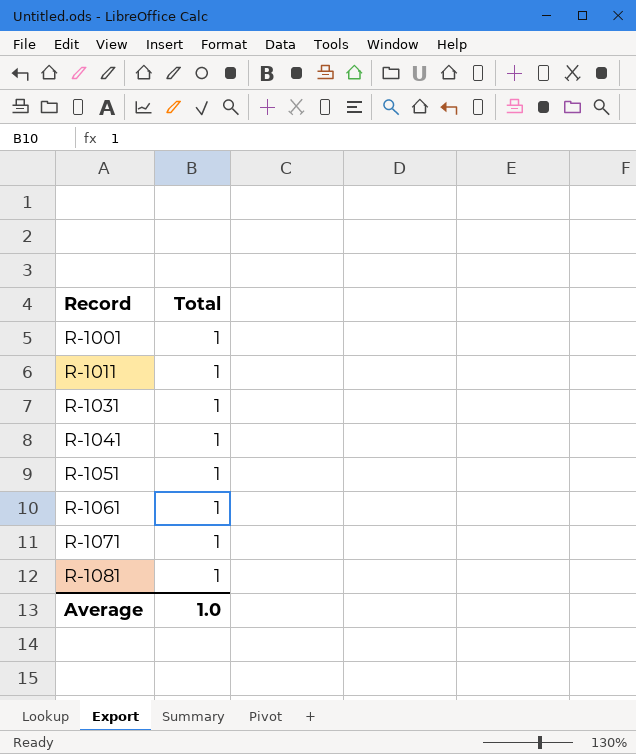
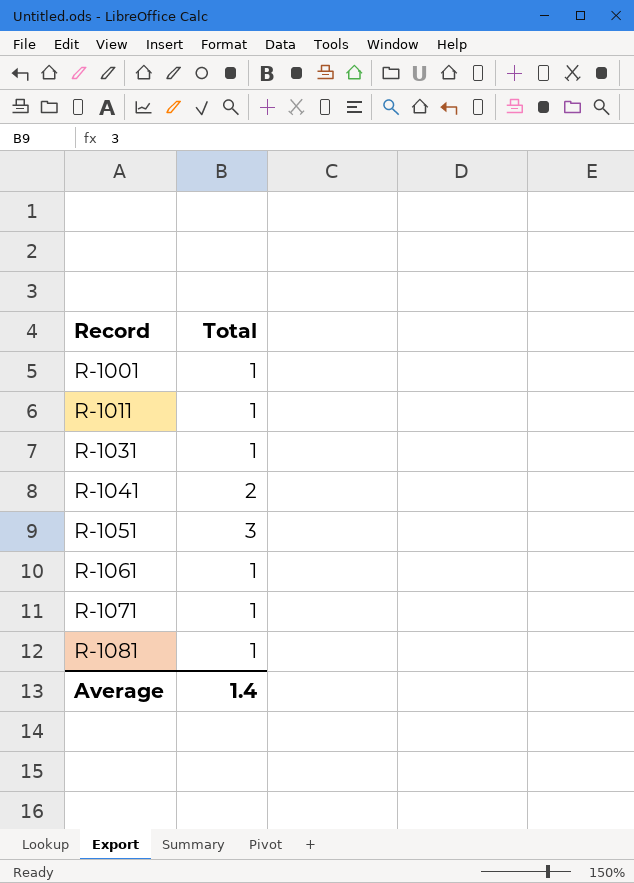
R-1041 | Total: 1 -> 2
R-1051 | Total: 1 -> 3
Average | Total: 1.0 -> 1.4

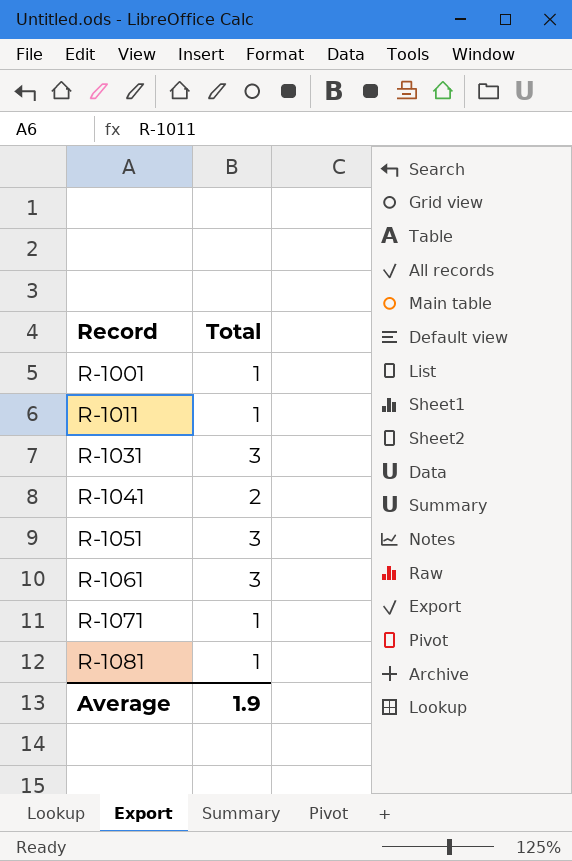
R-1031 | Total: 1 -> 3
R-1061 | Total: 1 -> 3
Average | Total: 1.4 -> 1.9

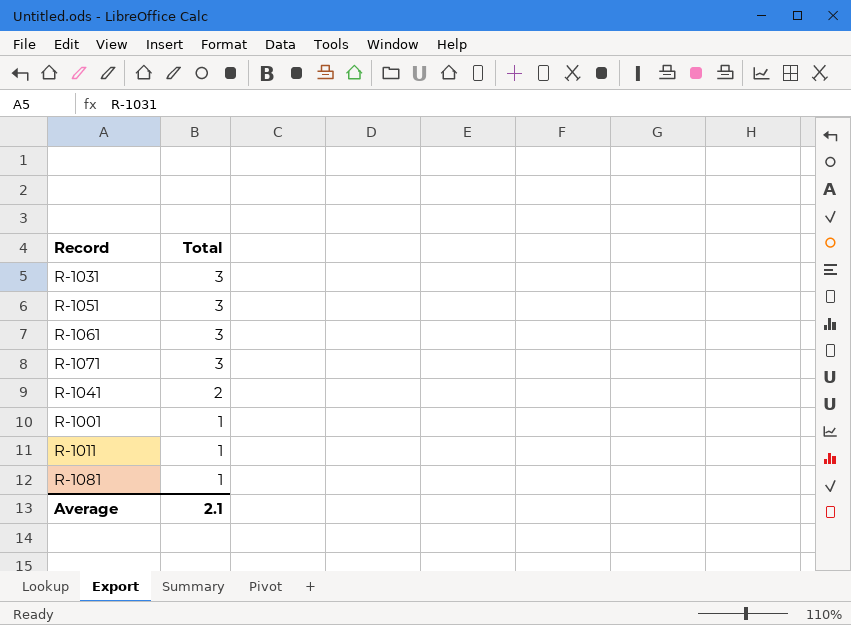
row order: Record ascending -> Total descending
R-1071 | Total: 1 -> 3
Average | Total: 1.9 -> 2.1

